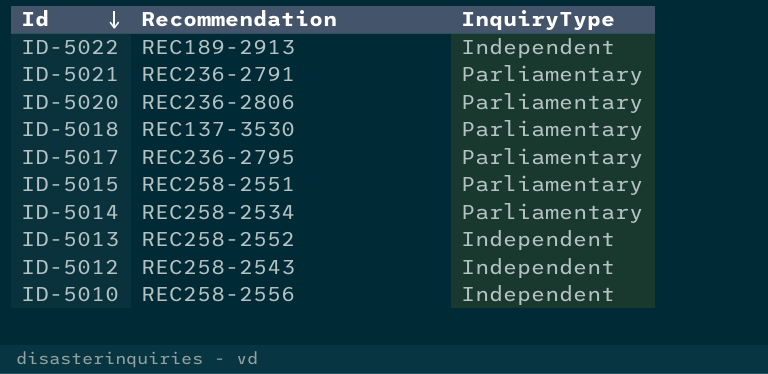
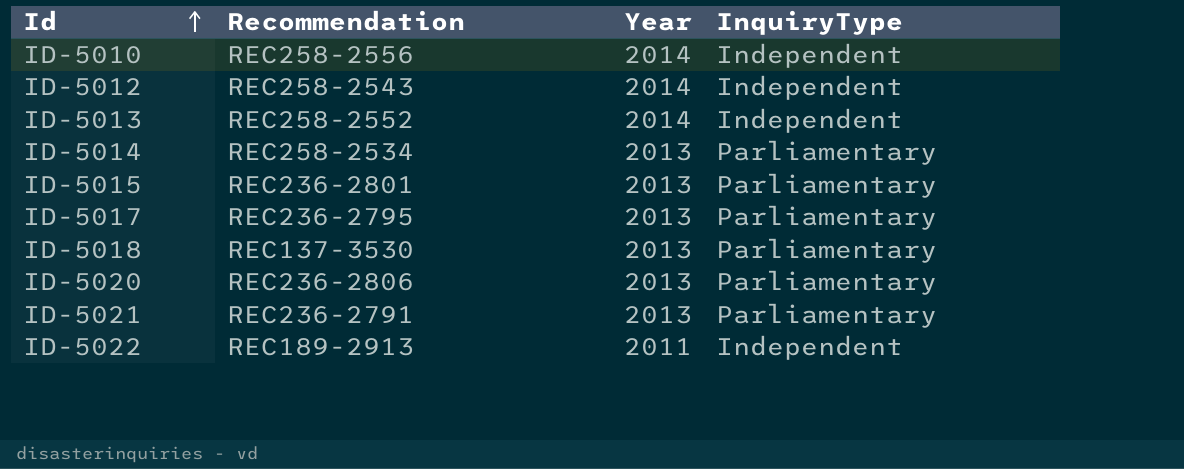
row order: Id descending -> Id ascending
column Year | position: none -> 3
ID-5015 | Recommendation: REC258-2551 -> REC236-2801

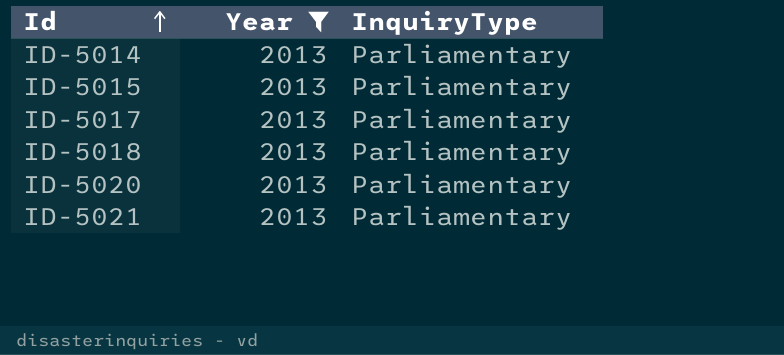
filter: none -> Year = 2013
column Recommendation | position: 2 -> none

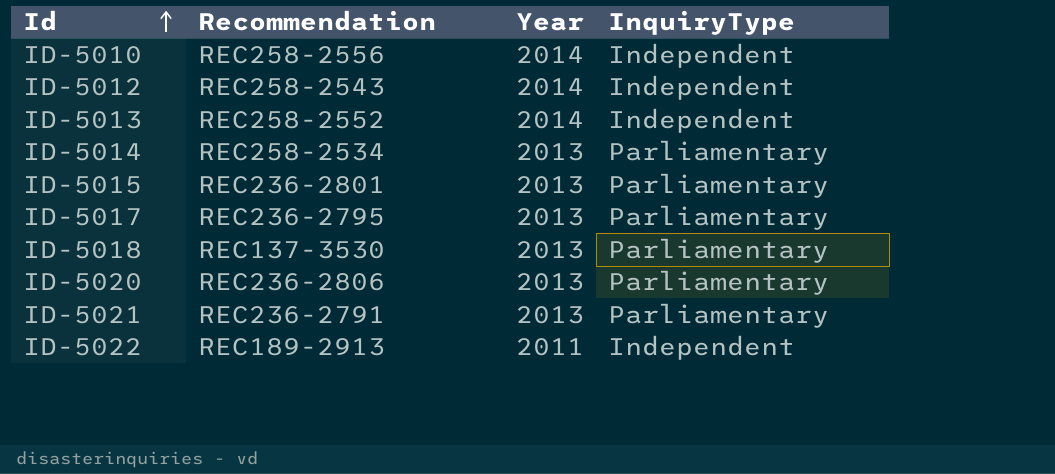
filter: Year = 2013 -> none
column Recommendation | position: none -> 2

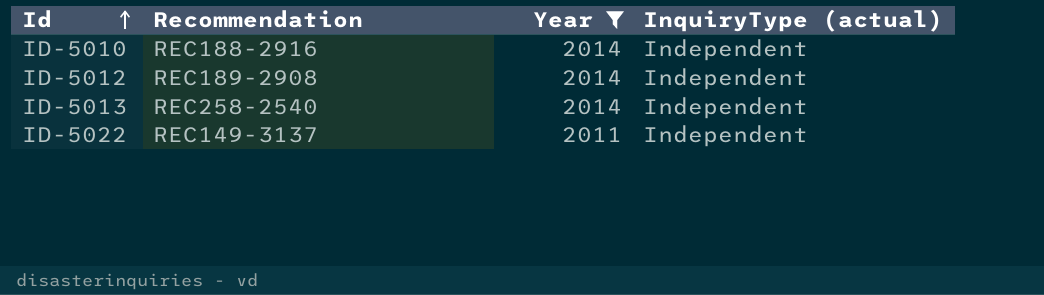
filter: none -> Year != 2013
column name: InquiryType -> InquiryType (actual)
ID-5010 | Recommendation: REC258-2556 -> REC188-2916
ID-5012 | Recommendation: REC258-2543 -> REC189-2908
ID-5013 | Recommendation: REC258-2552 -> REC258-2540
ID-5022 | Recommendation: REC189-2913 -> REC149-3137

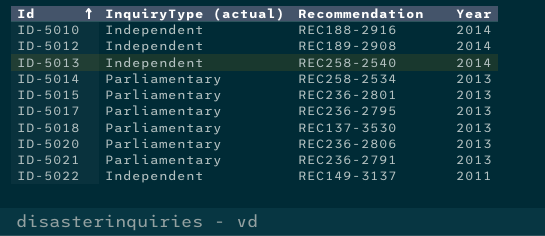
filter: Year != 2013 -> none
column InquiryType (actual) | position: 4 -> 2

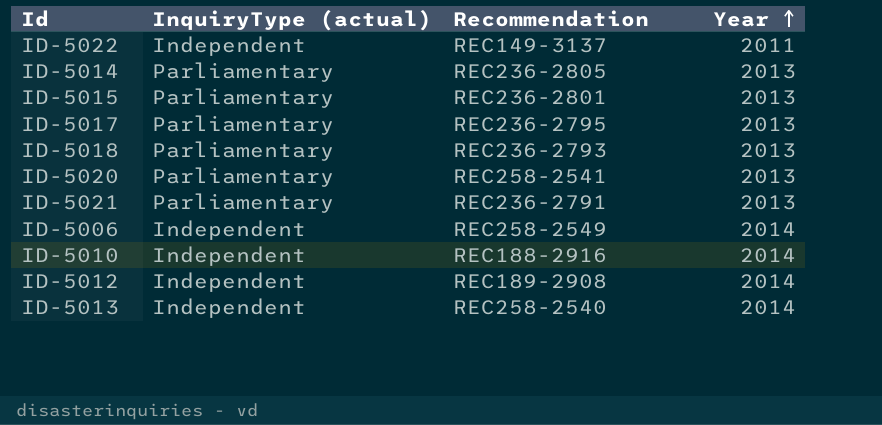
row order: Id ascending -> Year ascending
ID-5014 | Recommendation: REC258-2534 -> REC236-2805
ID-5018 | Recommendation: REC137-3530 -> REC236-2793
ID-5020 | Recommendation: REC236-2806 -> REC258-2541
row ID-5006: none -> Independent | REC258-2549 | 2014

